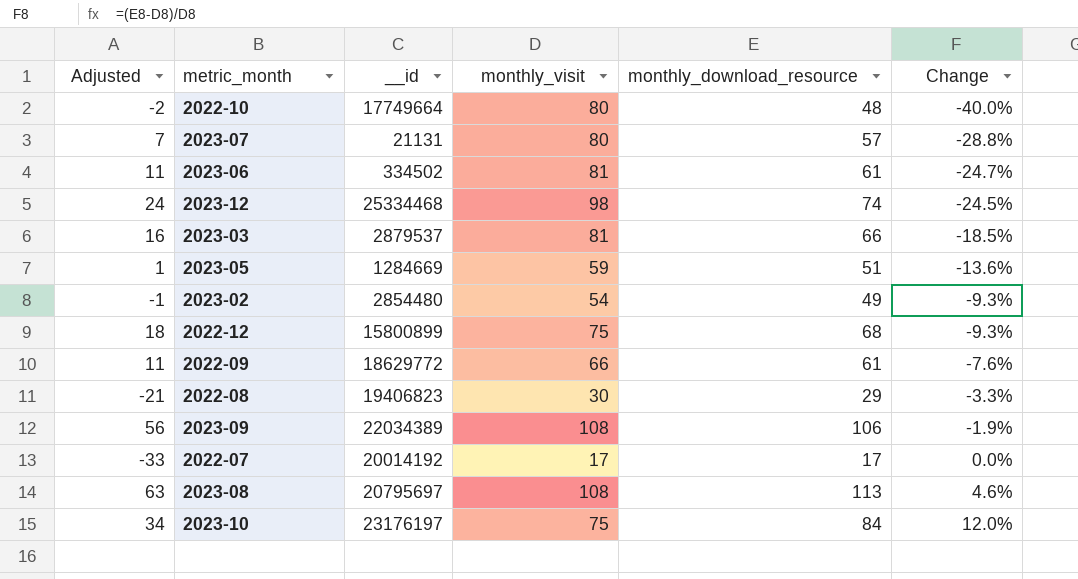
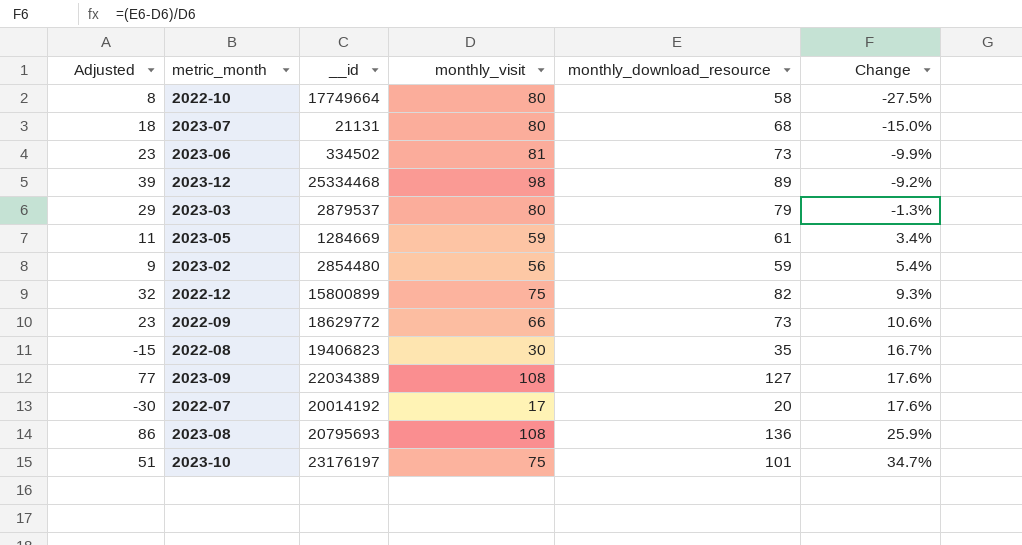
2022-10 | Adjusted: -2 -> 8
2022-10 | monthly_download_resource: 48 -> 58
2022-10 | Change: -40.0% -> -27.5%
2023-07 | Adjusted: 7 -> 18
2023-07 | monthly_download_resource: 57 -> 68
2023-07 | Change: -28.8% -> -15.0%
2023-06 | Adjusted: 11 -> 23
2023-06 | monthly_download_resource: 61 -> 73
2023-06 | Change: -24.7% -> -9.9%
2023-12 | Adjusted: 24 -> 39
2023-12 | monthly_download_resource: 74 -> 89
2023-12 | Change: -24.5% -> -9.2%
2023-03 | Adjusted: 16 -> 29
2023-03 | monthly_visit: 81 -> 80
2023-03 | monthly_download_resource: 66 -> 79
2023-03 | Change: -18.5% -> -1.3%
2023-05 | Adjusted: 1 -> 11
2023-05 | monthly_download_resource: 51 -> 61
2023-05 | Change: -13.6% -> 3.4%
2023-02 | Adjusted: -1 -> 9
2023-02 | monthly_visit: 54 -> 56
2023-02 | monthly_download_resource: 49 -> 59
2023-02 | Change: -9.3% -> 5.4%
2022-12 | Adjusted: 18 -> 32
2022-12 | monthly_download_resource: 68 -> 82
2022-12 | Change: -9.3% -> 9.3%
2022-09 | Adjusted: 11 -> 23
2022-09 | monthly_download_resource: 61 -> 73
2022-09 | Change: -7.6% -> 10.6%
2022-08 | Adjusted: -21 -> -15
2022-08 | monthly_download_resource: 29 -> 35
2022-08 | Change: -3.3% -> 16.7%
2023-09 | Adjusted: 56 -> 77
2023-09 | monthly_download_resource: 106 -> 127
2023-09 | Change: -1.9% -> 17.6%
2022-07 | Adjusted: -33 -> -30
2022-07 | monthly_download_resource: 17 -> 20
2022-07 | Change: 0.0% -> 17.6%
2023-08 | Adjusted: 63 -> 86
2023-08 | __id: 20795697 -> 20795693
2023-08 | monthly_download_resource: 113 -> 136
2023-08 | Change: 4.6% -> 25.9%
2023-10 | Adjusted: 34 -> 51
2023-10 | monthly_download_resource: 84 -> 101
2023-10 | Change: 12.0% -> 34.7%

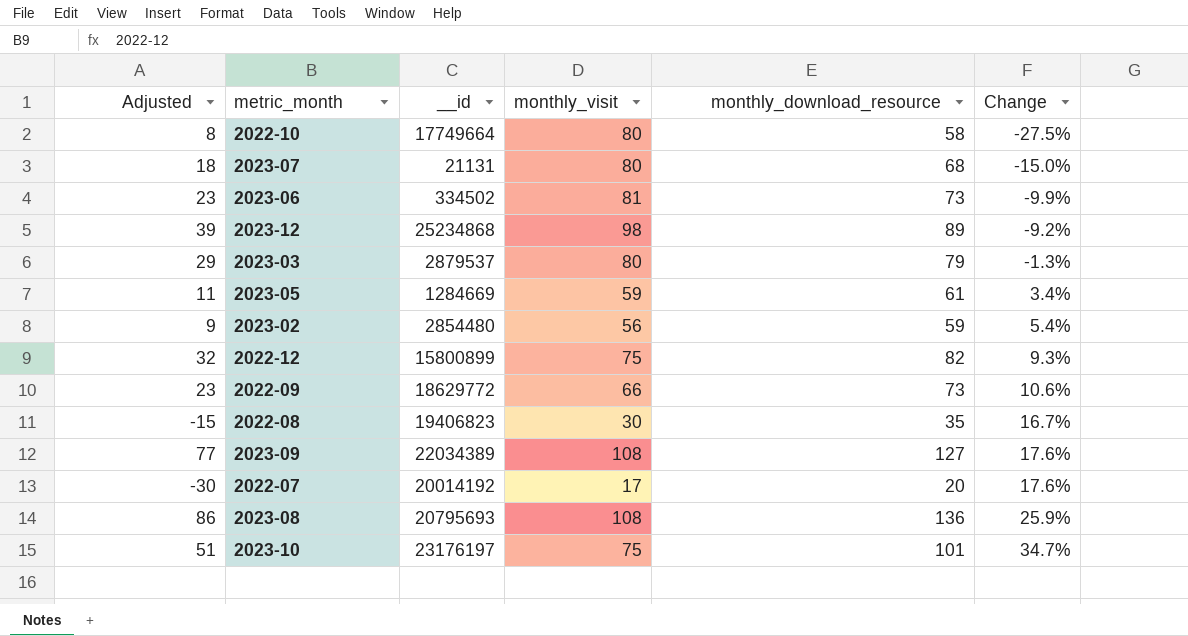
2023-12 | __id: 25334468 -> 25234868

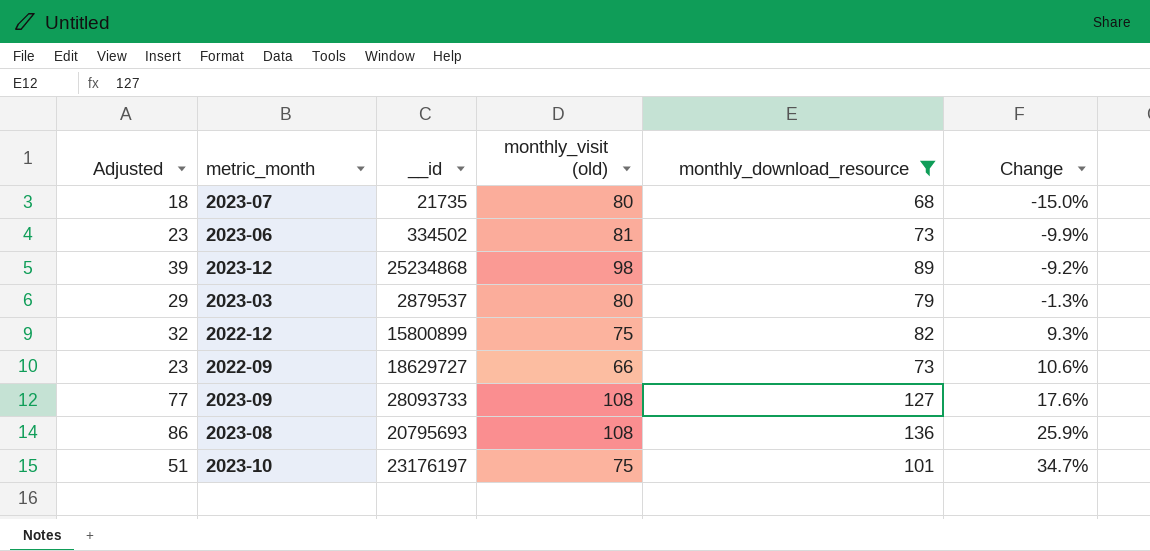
filter: none -> monthly_download_resource >= 68
column name: monthly_visit -> monthly_visit (old)
2023-07 | __id: 21131 -> 21735
2022-09 | __id: 18629772 -> 18629727
2023-09 | __id: 22034389 -> 28093733

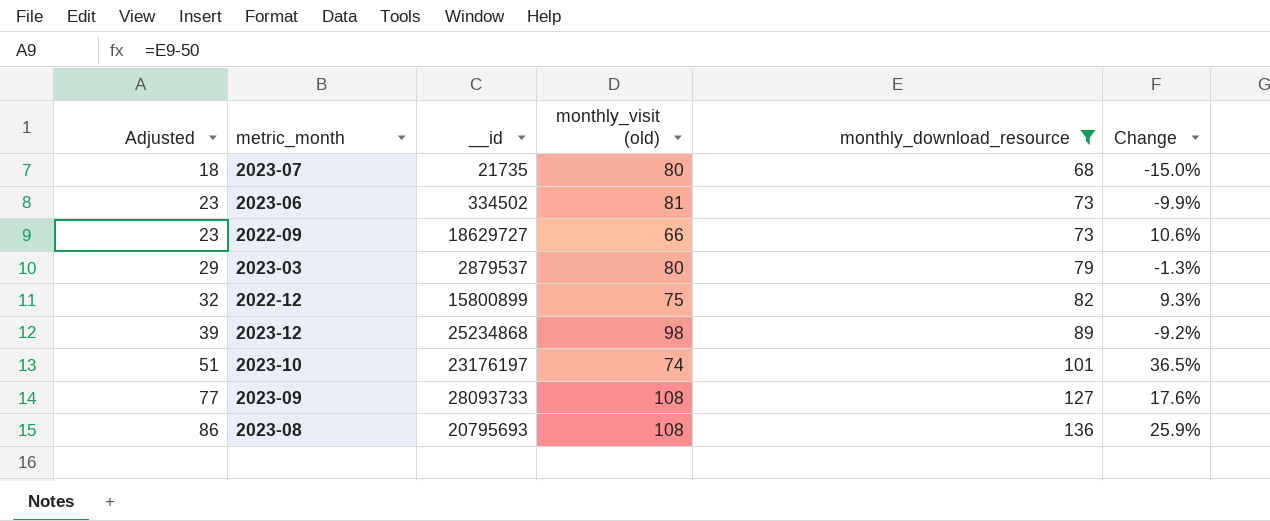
row order: Change ascending -> Adjusted ascending
2023-10 | monthly_visit (old): 75 -> 74
2023-10 | Change: 34.7% -> 36.5%

